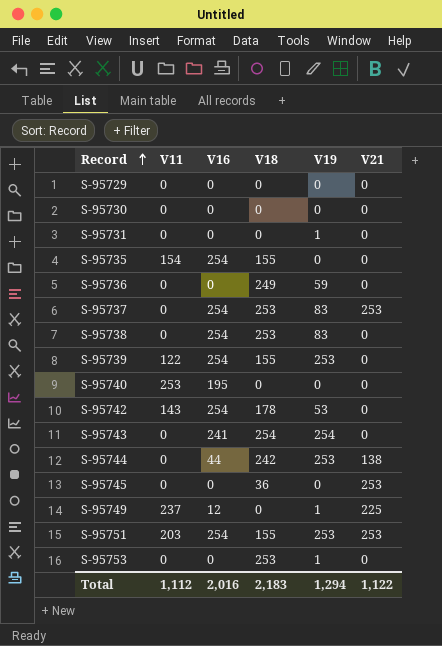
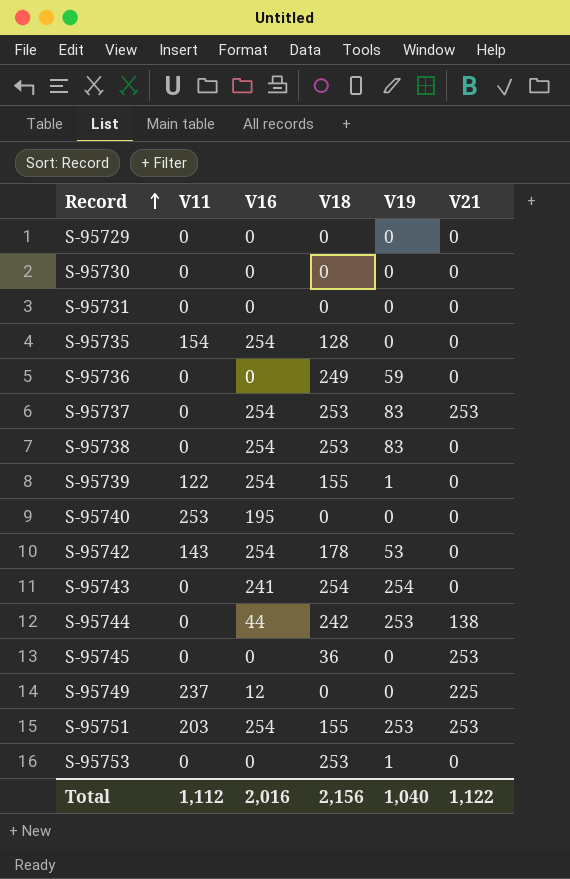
S-95731 | V19: 1 -> 0
S-95735 | V18: 155 -> 128
S-95739 | V19: 253 -> 1
S-95749 | V19: 1 -> 0
Total | V18: 2,183 -> 2,156
Total | V19: 1,294 -> 1,040

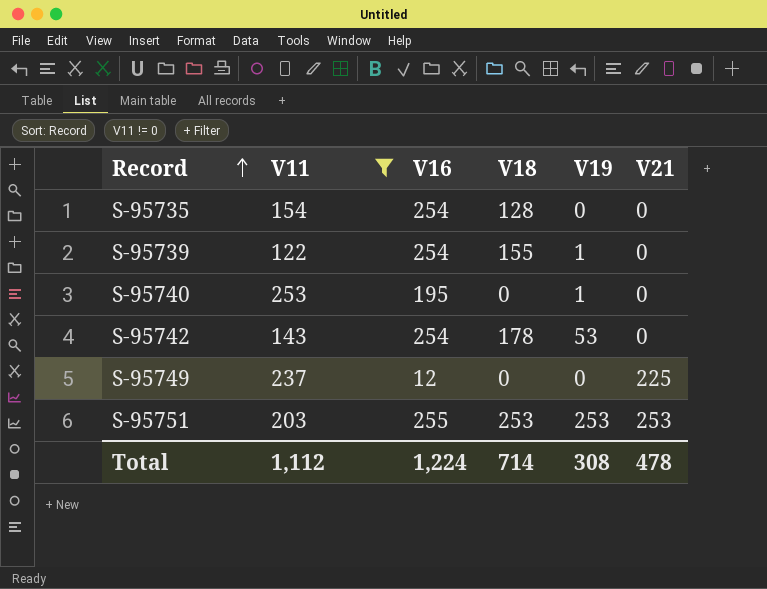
filter: none -> V11 != 0
S-95740 | V19: 0 -> 1
S-95751 | V16: 254 -> 255
S-95751 | V18: 155 -> 253
Total | V16: 2,016 -> 1,224
Total | V18: 2,156 -> 714
Total | V19: 1,040 -> 308
Total | V21: 1,122 -> 478

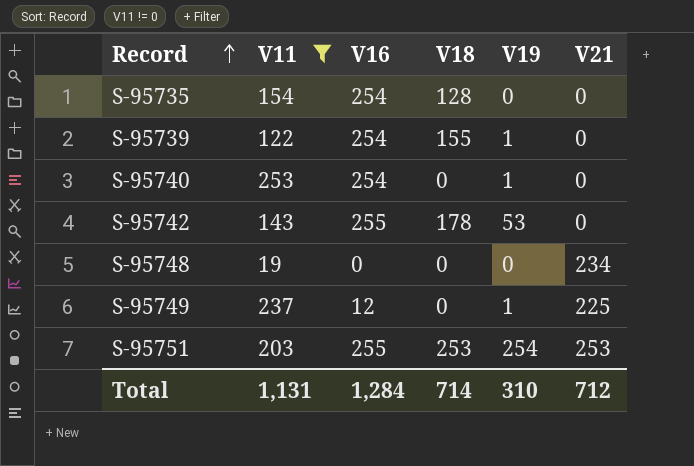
S-95740 | V16: 195 -> 254
S-95742 | V16: 254 -> 255
row S-95748: none -> 19 | 0 | 0 | 0 | 234
S-95749 | V19: 0 -> 1
S-95751 | V19: 253 -> 254
Total | V11: 1,112 -> 1,131
Total | V16: 1,224 -> 1,284
Total | V19: 308 -> 310
Total | V21: 478 -> 712

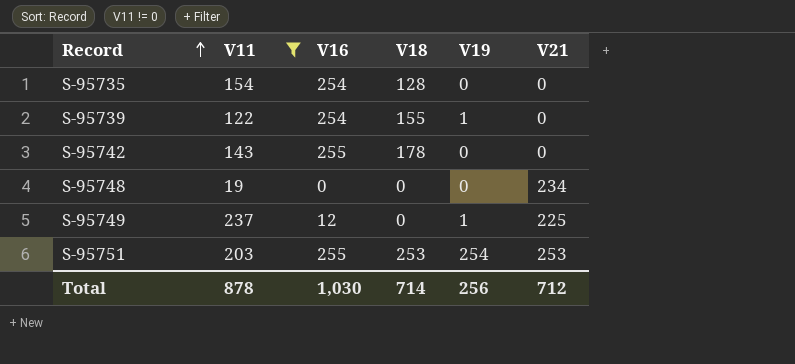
row S-95740: 253 | 254 | 0 | 1 | 0 -> none
S-95742 | V19: 53 -> 0
Total | V11: 1,131 -> 878
Total | V16: 1,284 -> 1,030
Total | V19: 310 -> 256

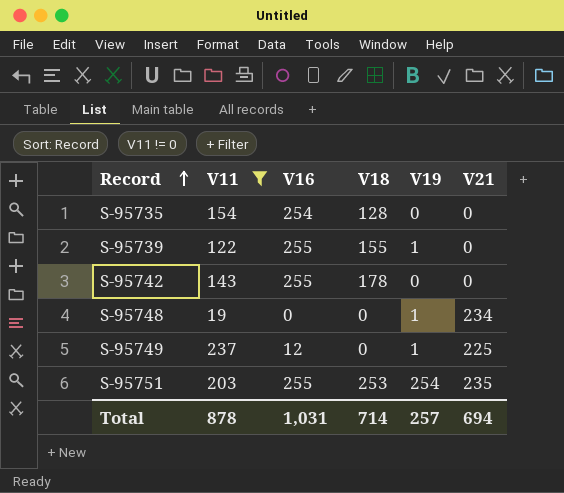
S-95739 | V16: 254 -> 255
S-95748 | V19: 0 -> 1
S-95751 | V21: 253 -> 235
Total | V16: 1,030 -> 1,031
Total | V19: 256 -> 257
Total | V21: 712 -> 694

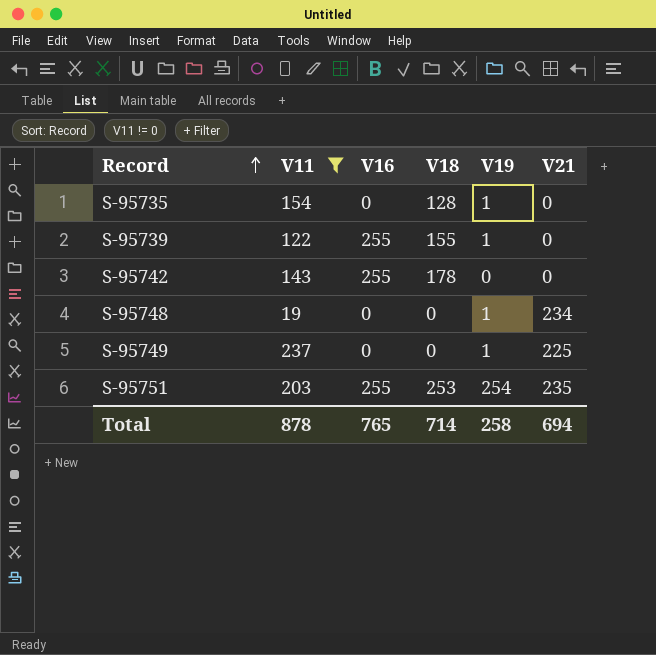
S-95735 | V16: 254 -> 0
S-95735 | V19: 0 -> 1
S-95749 | V16: 12 -> 0
Total | V16: 1,031 -> 765
Total | V19: 257 -> 258

